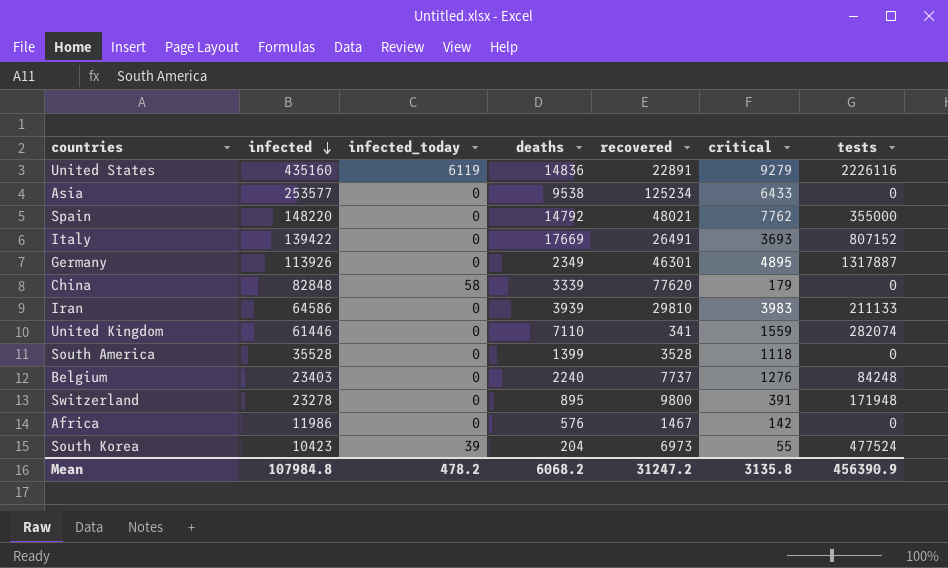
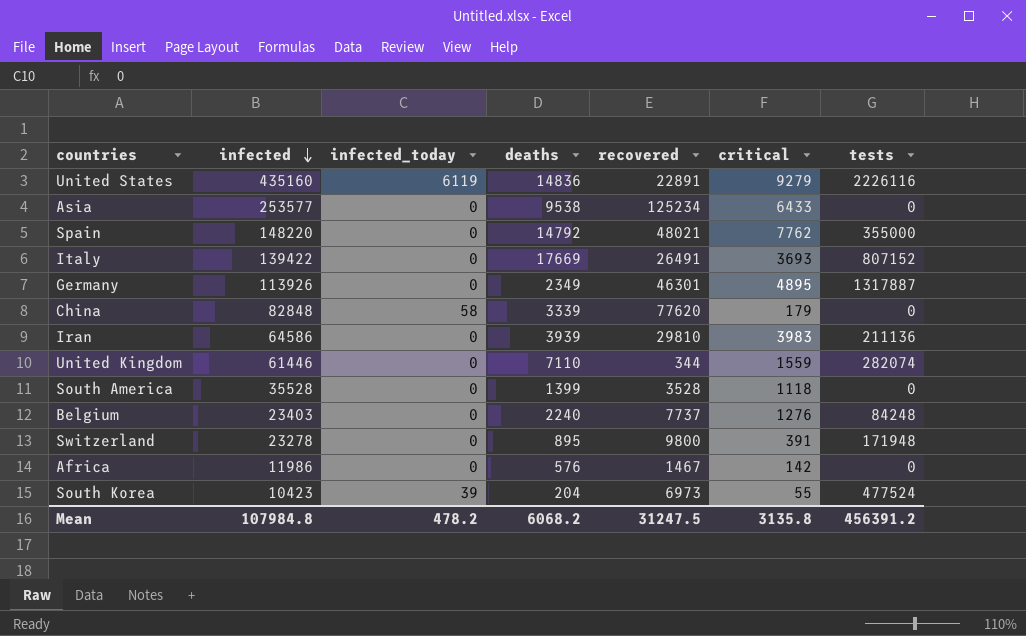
Iran | tests: 211133 -> 211136
United Kingdom | recovered: 341 -> 344
Mean | recovered: 31247.2 -> 31247.5
Mean | tests: 456390.9 -> 456391.2

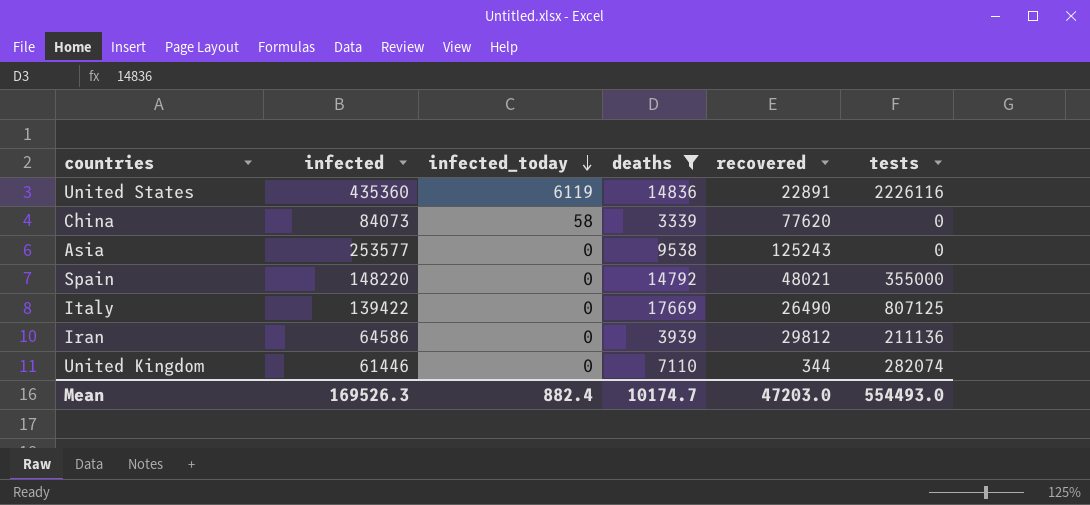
filter: none -> deaths >= 3339
row order: infected descending -> infected_today descending
column critical | position: 6 -> none
United States | infected: 435160 -> 435360
China | infected: 82848 -> 84073
Asia | recovered: 125234 -> 125243
Italy | recovered: 26491 -> 26490
Italy | tests: 807152 -> 807125
Iran | recovered: 29810 -> 29812
Mean | infected: 107984.8 -> 169526.3
Mean | infected_today: 478.2 -> 882.4
Mean | deaths: 6068.2 -> 10174.7
Mean | recovered: 31247.5 -> 47203.0
Mean | tests: 456391.2 -> 554493.0

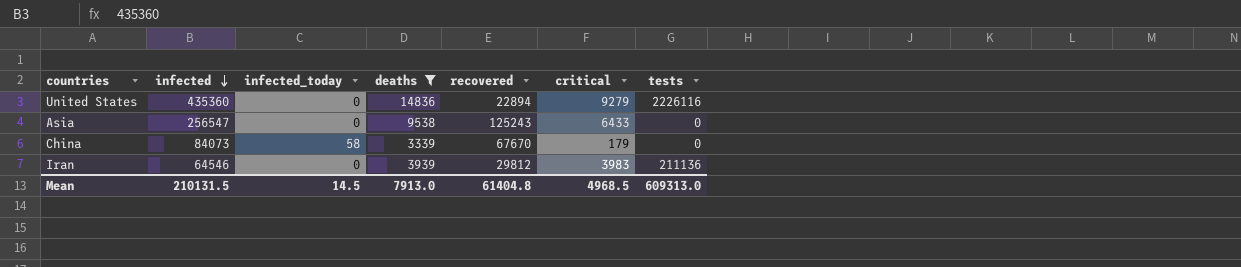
row order: infected_today descending -> infected descending
column critical | position: none -> 6
row Spain: 148220 | 0 | 14792 | 48021 | 355000 -> none
row Italy: 139422 | 0 | 17669 | 26490 | 807125 -> none
row United Kingdom: 61446 | 0 | 7110 | 344 | 282074 -> none
United States | infected_today: 6119 -> 0
United States | recovered: 22891 -> 22894
Asia | infected: 253577 -> 256547
China | recovered: 77620 -> 67670
Iran | infected: 64586 -> 64546
Mean | infected: 169526.3 -> 210131.5
Mean | infected_today: 882.4 -> 14.5
Mean | deaths: 10174.7 -> 7913.0
Mean | recovered: 47203.0 -> 61404.8
Mean | tests: 554493.0 -> 609313.0

